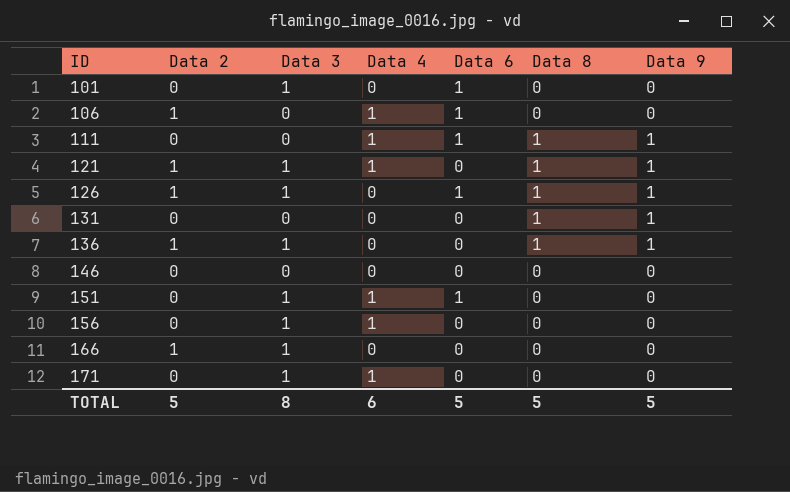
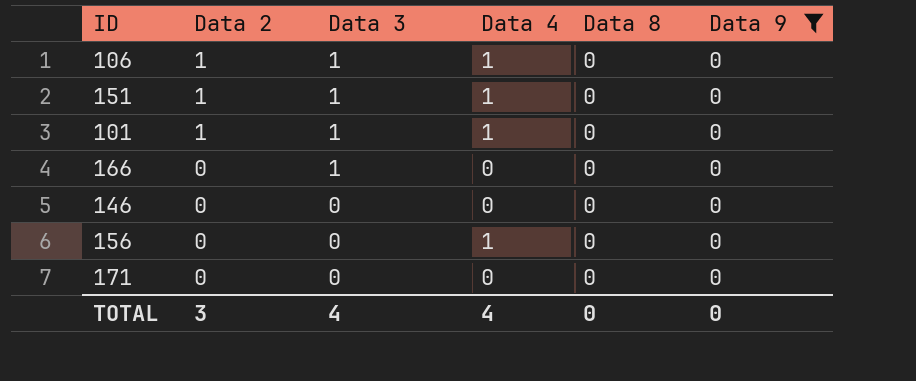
filter: none -> Data 9 = 0
row order: ID ascending -> Data 2 descending
column Data 6 | position: 5 -> none
106 | Data 3: 0 -> 1
151 | Data 2: 0 -> 1
101 | Data 2: 0 -> 1
101 | Data 4: 0 -> 1
166 | Data 2: 1 -> 0
156 | Data 3: 1 -> 0
171 | Data 3: 1 -> 0
171 | Data 4: 1 -> 0
TOTAL | Data 2: 5 -> 3
TOTAL | Data 3: 8 -> 4
TOTAL | Data 4: 6 -> 4
TOTAL | Data 8: 5 -> 0
TOTAL | Data 9: 5 -> 0

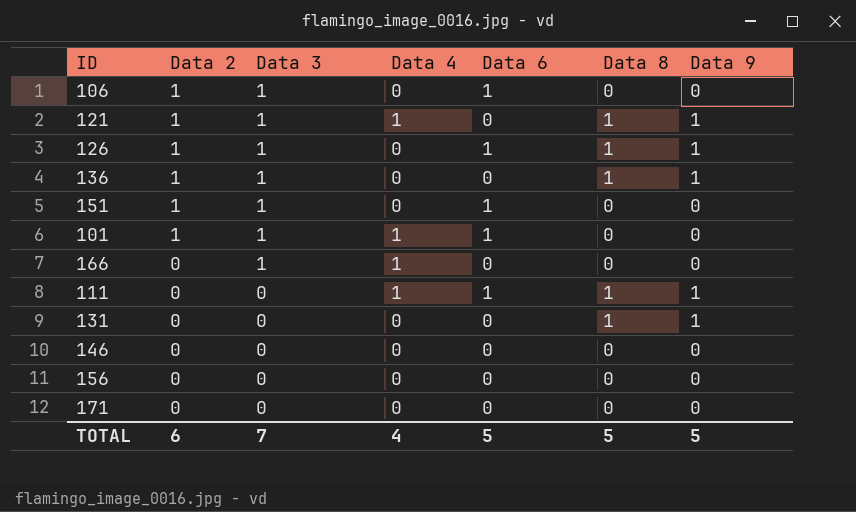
filter: Data 9 = 0 -> none
column Data 6 | position: none -> 5
106 | Data 4: 1 -> 0
151 | Data 4: 1 -> 0
166 | Data 4: 0 -> 1
156 | Data 4: 1 -> 0
TOTAL | Data 2: 3 -> 6
TOTAL | Data 3: 4 -> 7
TOTAL | Data 8: 0 -> 5
TOTAL | Data 9: 0 -> 5

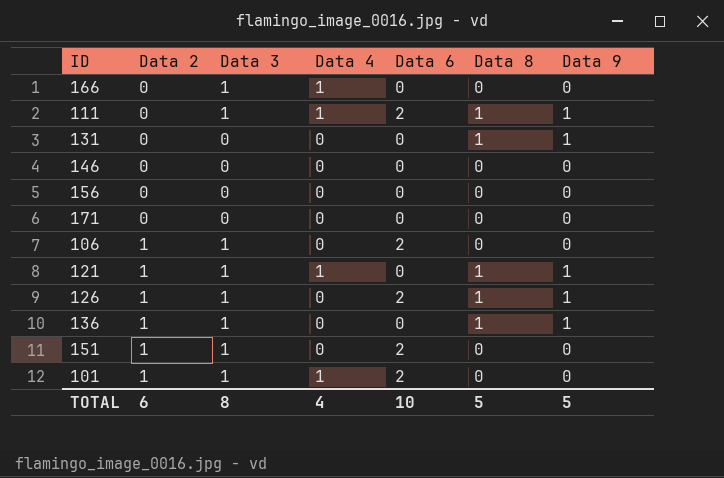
row order: Data 2 descending -> Data 2 ascending
111 | Data 3: 0 -> 1
111 | Data 6: 1 -> 2
106 | Data 6: 1 -> 2
126 | Data 6: 1 -> 2
151 | Data 6: 1 -> 2
101 | Data 6: 1 -> 2
TOTAL | Data 3: 7 -> 8
TOTAL | Data 6: 5 -> 10

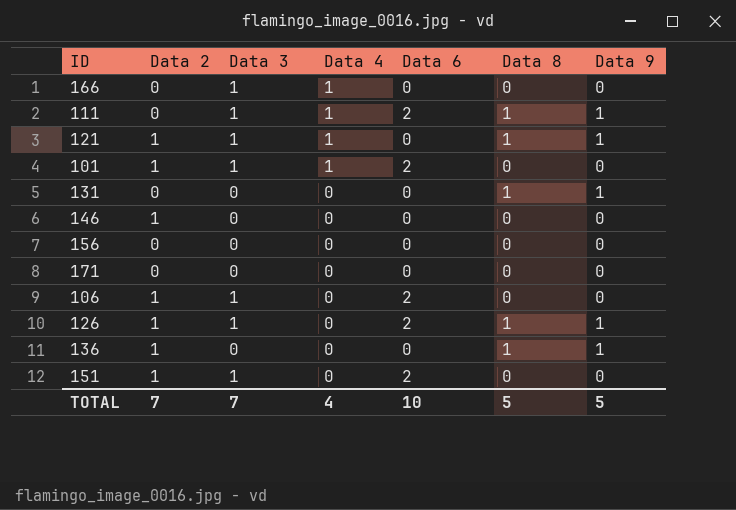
row order: Data 2 ascending -> Data 4 descending
146 | Data 2: 0 -> 1
136 | Data 3: 1 -> 0
TOTAL | Data 2: 6 -> 7
TOTAL | Data 3: 8 -> 7

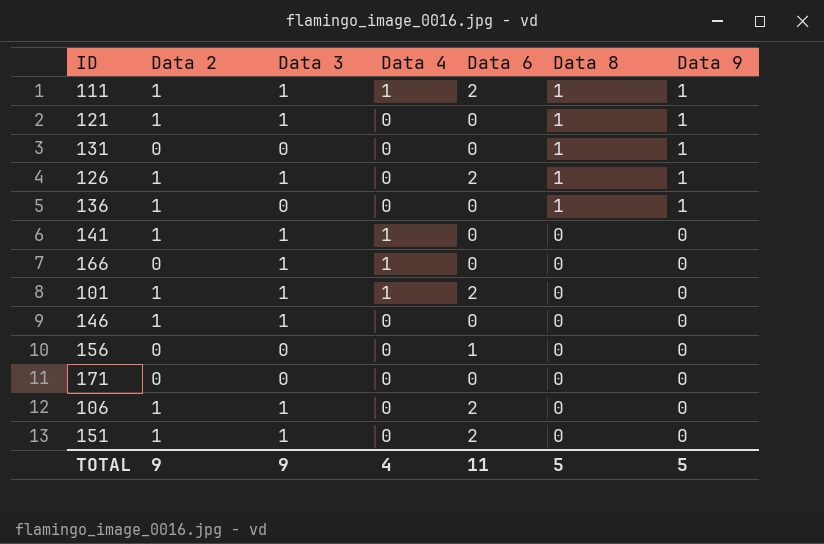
row order: Data 4 descending -> Data 8 descending
111 | Data 2: 0 -> 1
121 | Data 4: 1 -> 0
row 141: none -> 1 | 1 | 1 | 0 | 0 | 0
146 | Data 3: 0 -> 1
156 | Data 6: 0 -> 1
TOTAL | Data 2: 7 -> 9
TOTAL | Data 3: 7 -> 9
TOTAL | Data 6: 10 -> 11

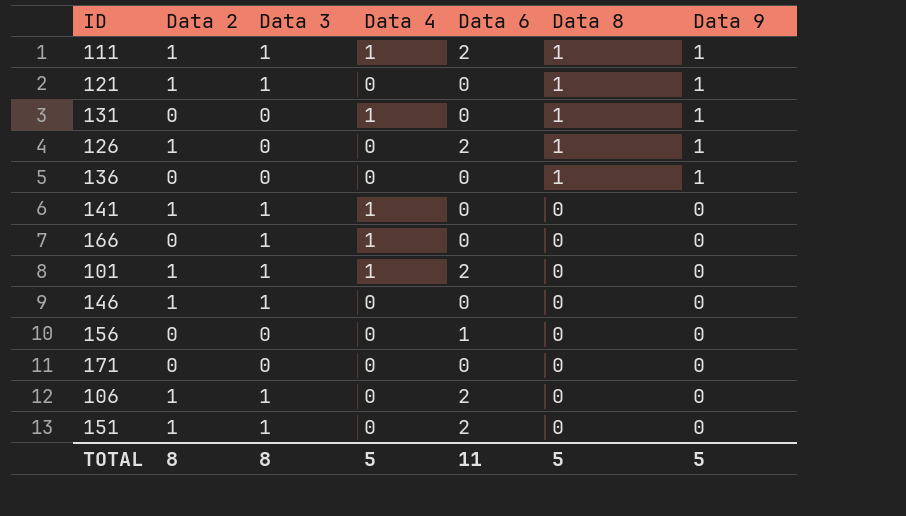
131 | Data 4: 0 -> 1
126 | Data 3: 1 -> 0
136 | Data 2: 1 -> 0
TOTAL | Data 2: 9 -> 8
TOTAL | Data 3: 9 -> 8
TOTAL | Data 4: 4 -> 5

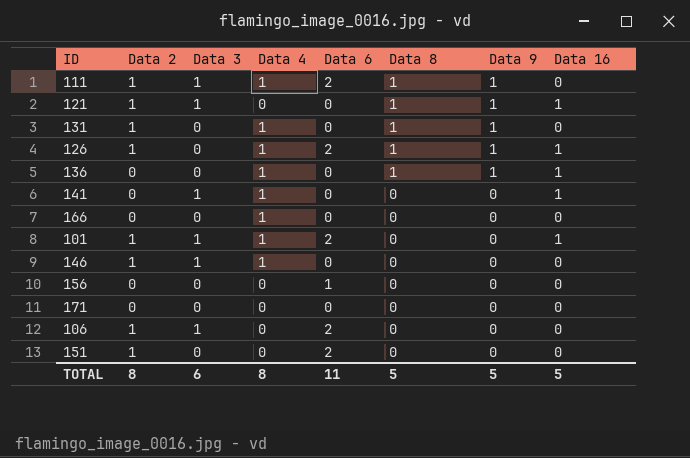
column Data 16 | position: none -> 8
131 | Data 2: 0 -> 1
126 | Data 4: 0 -> 1
136 | Data 4: 0 -> 1
141 | Data 2: 1 -> 0
166 | Data 3: 1 -> 0
146 | Data 4: 0 -> 1
151 | Data 3: 1 -> 0
TOTAL | Data 3: 8 -> 6
TOTAL | Data 4: 5 -> 8

